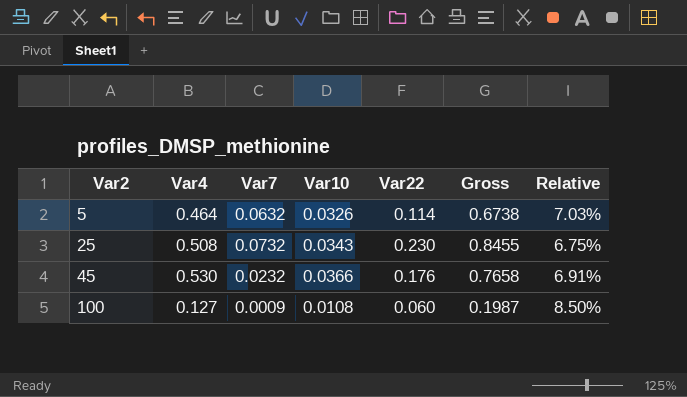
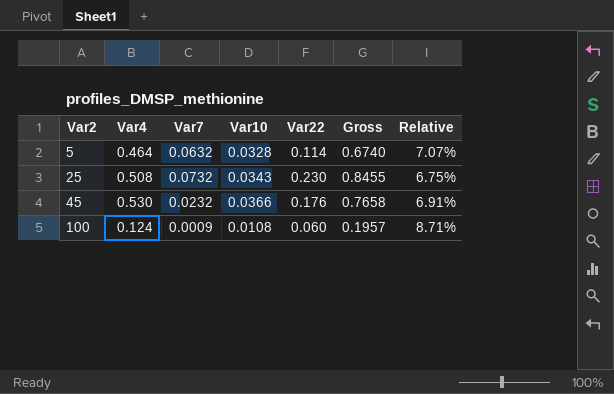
5 | Var10: 0.0326 -> 0.0328
5 | Gross: 0.6738 -> 0.6740
5 | Relative: 7.03% -> 7.07%
100 | Var4: 0.127 -> 0.124
100 | Gross: 0.1987 -> 0.1957
100 | Relative: 8.50% -> 8.71%

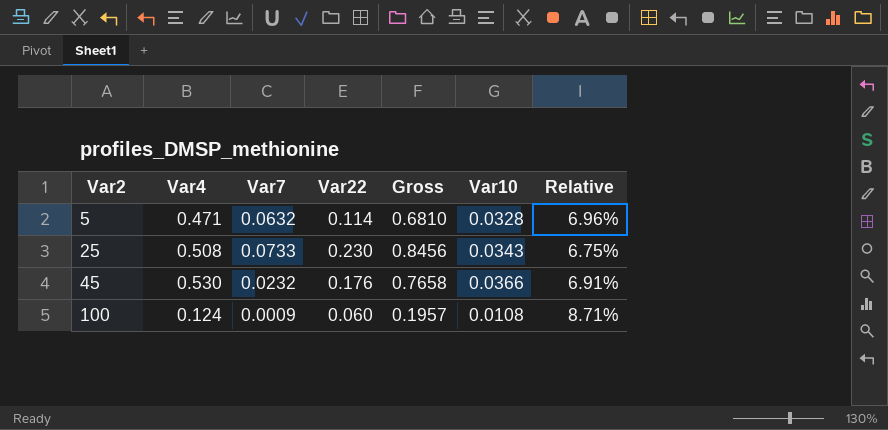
column Var10 | position: 4 -> 6
5 | Var4: 0.464 -> 0.471
5 | Gross: 0.6740 -> 0.6810
5 | Relative: 7.07% -> 6.96%
25 | Var7: 0.0732 -> 0.0733
25 | Gross: 0.8455 -> 0.8456

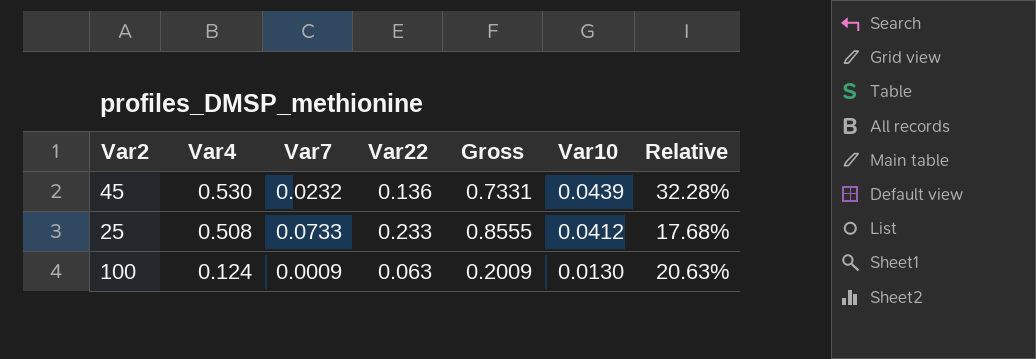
row order: Var2 ascending -> Var4 descending
column Relative | formula: [Var10] / [Var4] -> [Var10] / [Var22]
row 5: 0.471 | 0.0632 | 0.114 | 0.6810 | 0.0328 | 6.96% -> none
45 | Var22: 0.176 -> 0.136
45 | Gross: 0.7658 -> 0.7331
45 | Var10: 0.0366 -> 0.0439
25 | Var22: 0.230 -> 0.233
25 | Gross: 0.8456 -> 0.8555
25 | Var10: 0.0343 -> 0.0412
100 | Var22: 0.060 -> 0.063
100 | Gross: 0.1957 -> 0.2009
100 | Var10: 0.0108 -> 0.0130

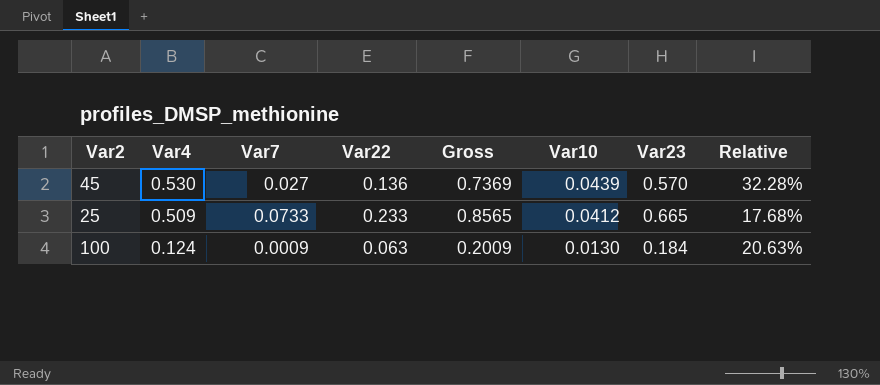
column Var23 | position: none -> 7
45 | Var7: 0.0232 -> 0.027
45 | Gross: 0.7331 -> 0.7369
25 | Var4: 0.508 -> 0.509
25 | Gross: 0.8555 -> 0.8565

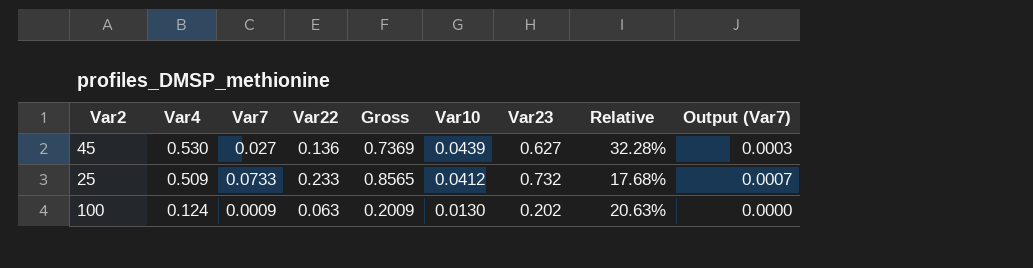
column Output (Var7) | formula: none -> [Var7] * 0.01
45 | Var23: 0.570 -> 0.627
25 | Var23: 0.665 -> 0.732
100 | Var23: 0.184 -> 0.202

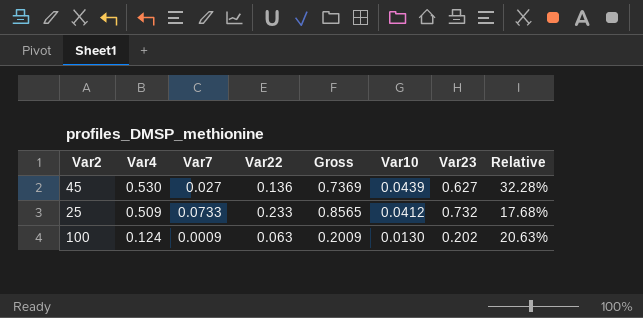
column Output (Var7) | formula: [Var7] * 0.01 -> none

